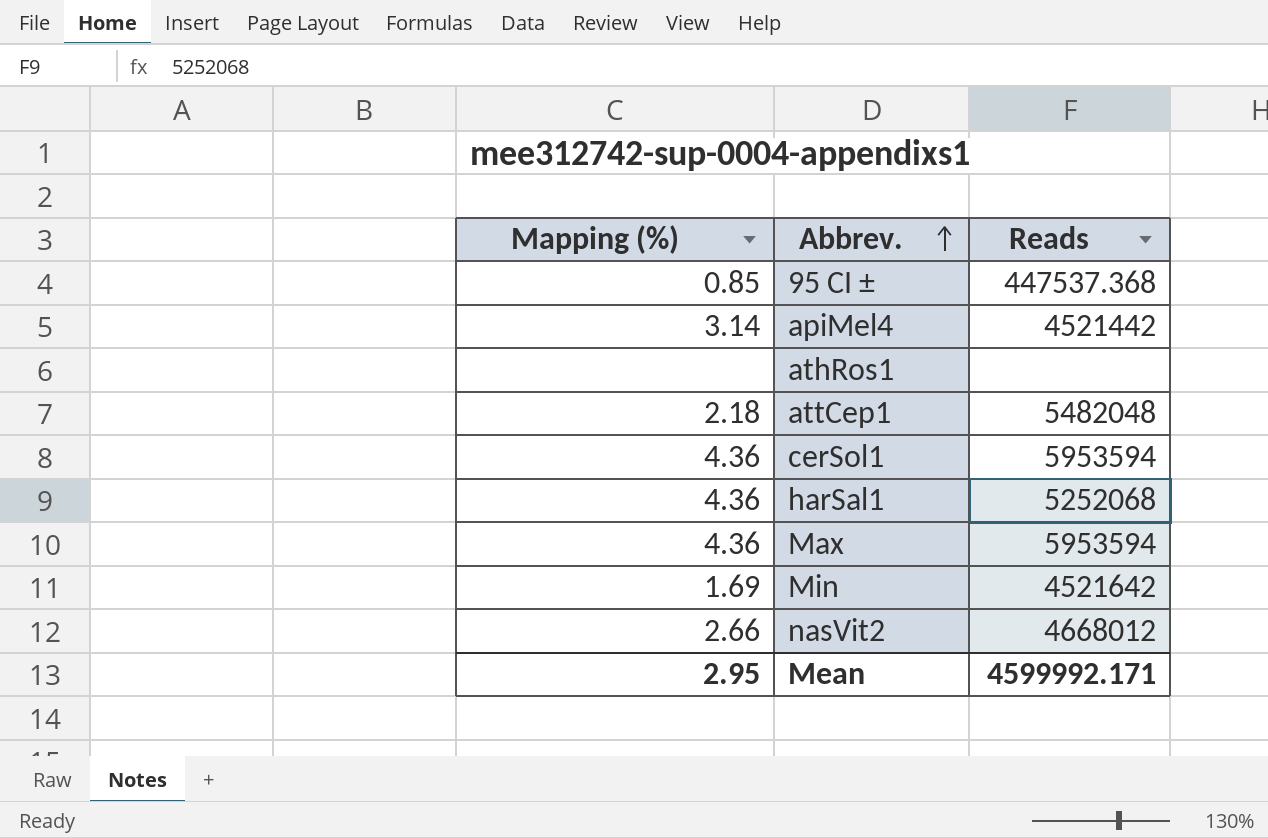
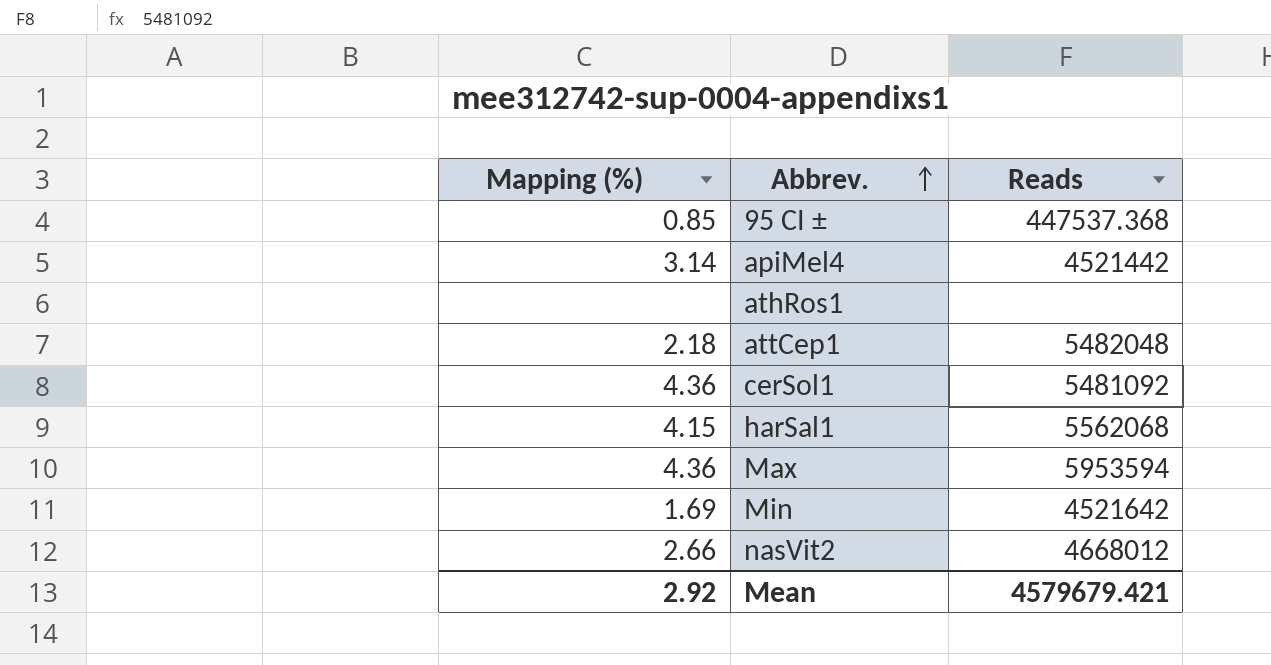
cerSol1 | Reads: 5953594 -> 5481092
harSal1 | Mapping (%): 4.36 -> 4.15
harSal1 | Reads: 5252068 -> 5562068
Mean | Mapping (%): 2.95 -> 2.92
Mean | Reads: 4599992.171 -> 4579679.421

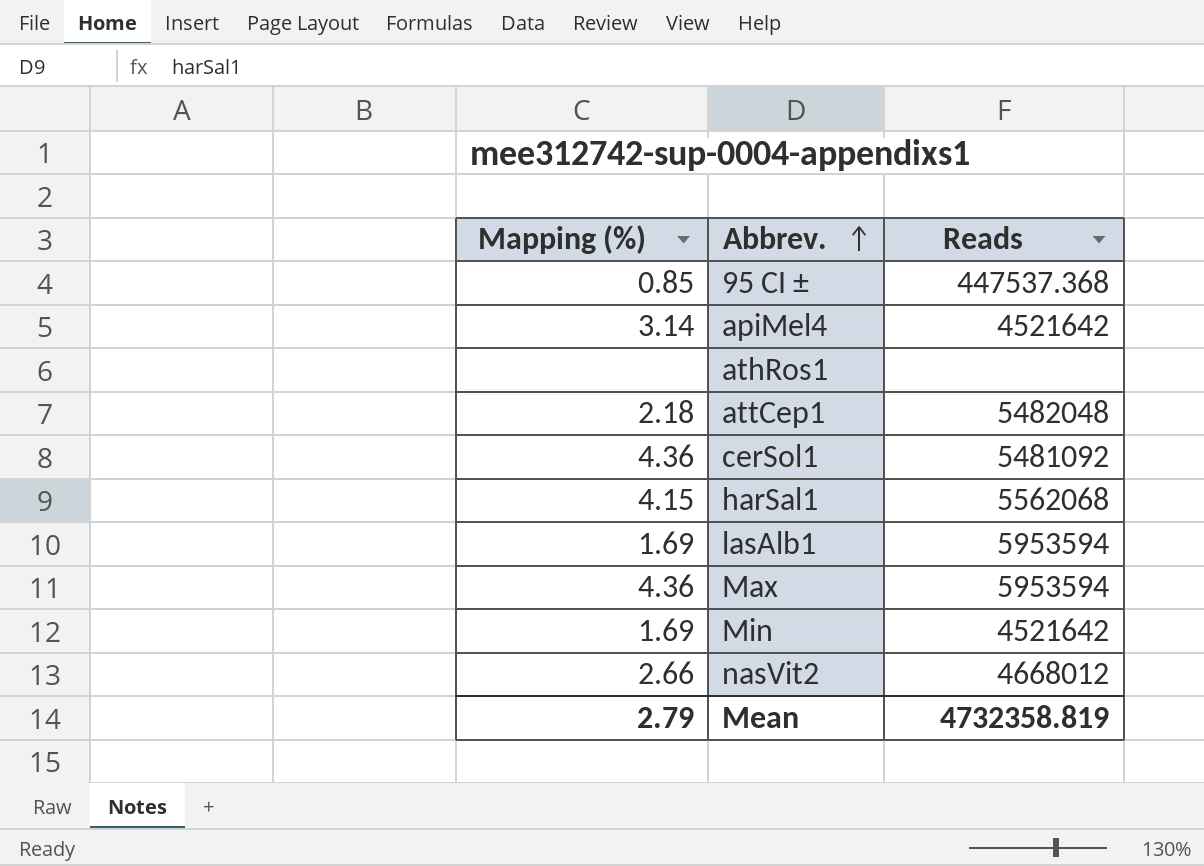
apiMel4 | Reads: 4521442 -> 4521642
row lasAlb1: none -> 1.69 | 5953594
Mean | Mapping (%): 2.92 -> 2.79
Mean | Reads: 4579679.421 -> 4732358.819

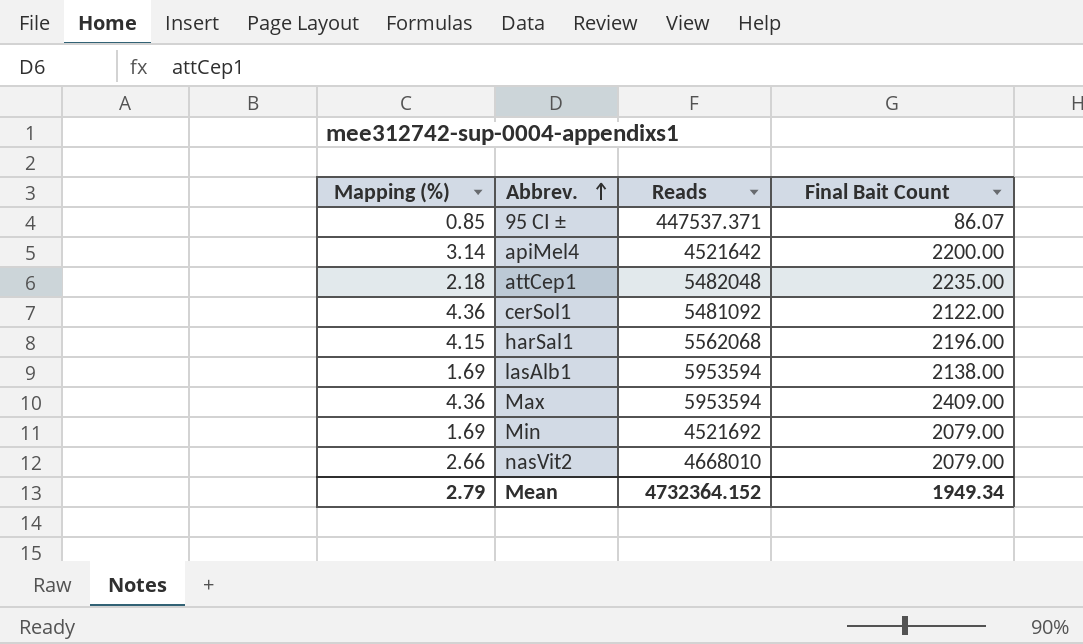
column Final Bait Count | position: none -> 4
row athRos1: none | none -> none
95 CI ± | Reads: 447537.368 -> 447537.371
Min | Reads: 4521642 -> 4521692
nasVit2 | Reads: 4668012 -> 4668010
Mean | Reads: 4732358.819 -> 4732364.152

